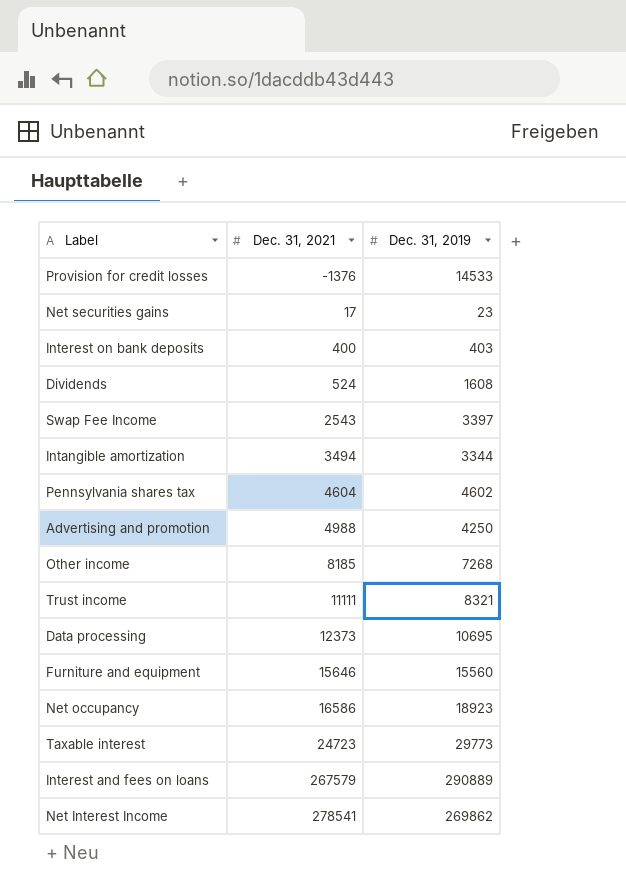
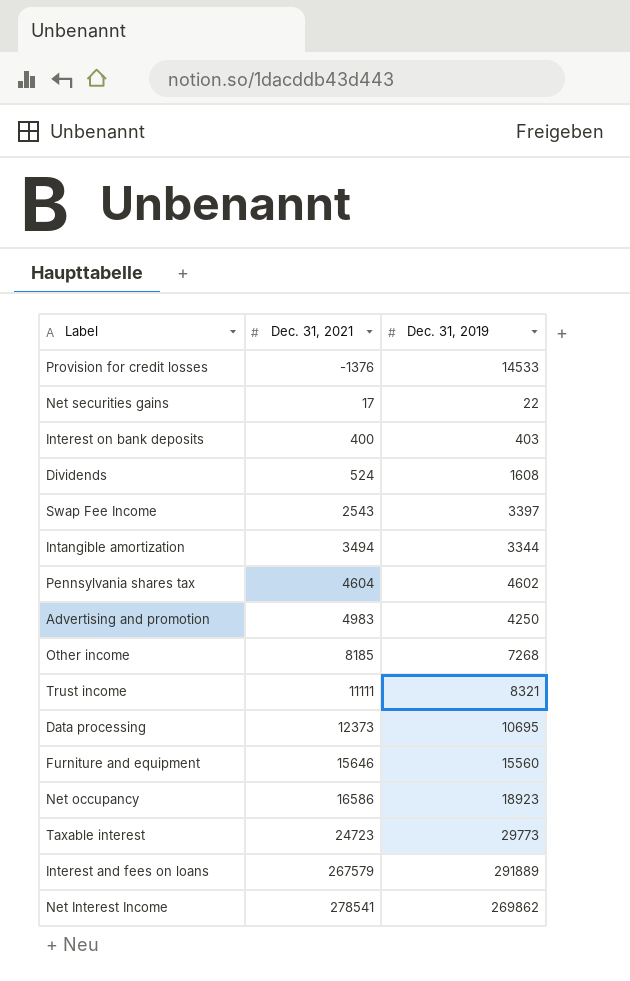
Net securities gains | Dec. 31, 2019: 23 -> 22
Advertising and promotion | Dec. 31, 2021: 4988 -> 4983
Interest and fees on loans | Dec. 31, 2019: 290889 -> 291889

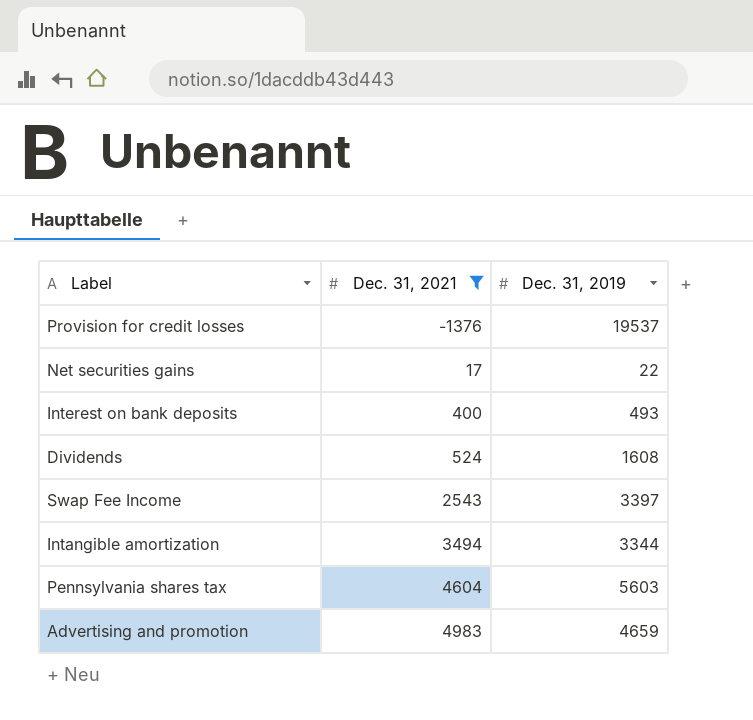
filter: none -> Dec. 31, 2021 <= 4983
Provision for credit losses | Dec. 31, 2019: 14533 -> 19537
Interest on bank deposits | Dec. 31, 2019: 403 -> 493
Pennsylvania shares tax | Dec. 31, 2019: 4602 -> 5603
Advertising and promotion | Dec. 31, 2019: 4250 -> 4659

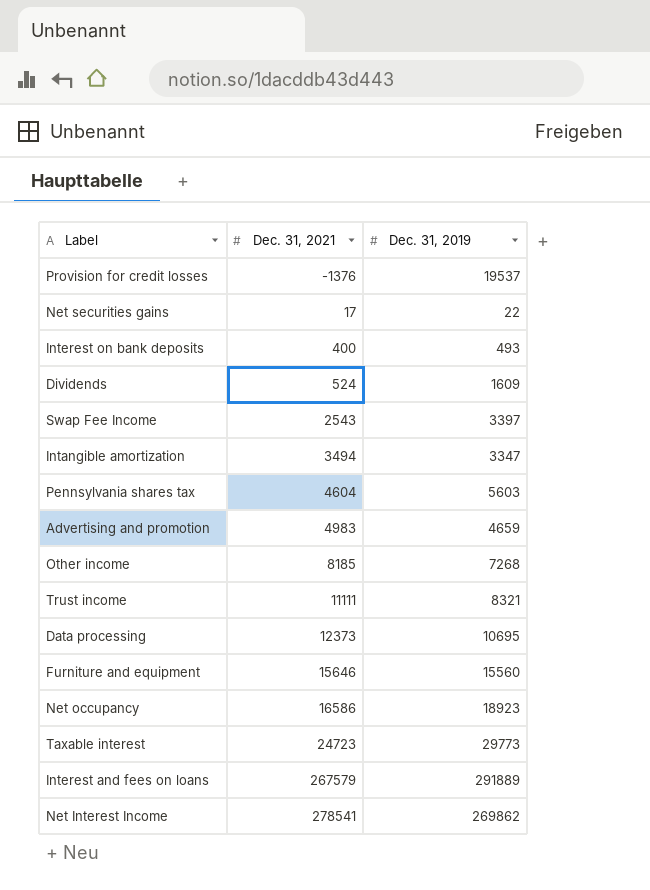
filter: Dec. 31, 2021 <= 4983 -> none
Dividends | Dec. 31, 2019: 1608 -> 1609
Intangible amortization | Dec. 31, 2019: 3344 -> 3347

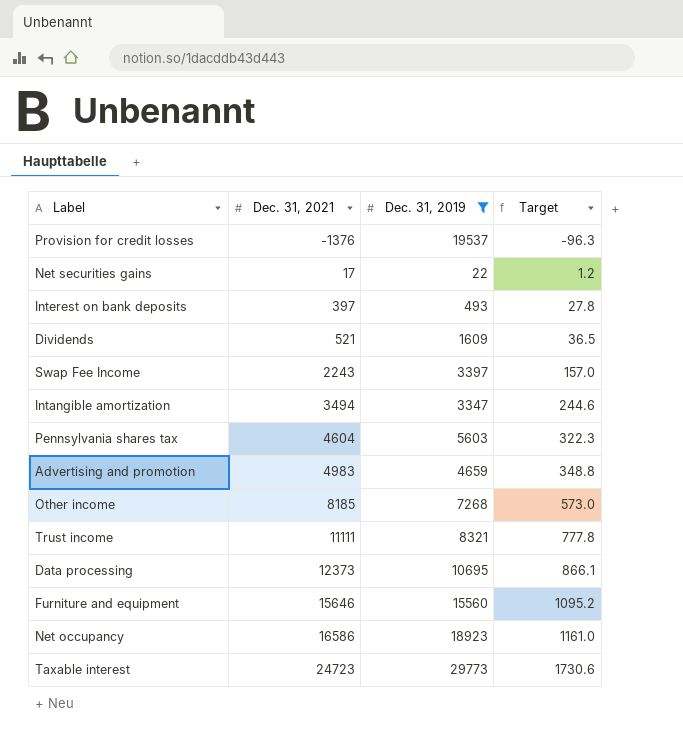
filter: none -> Dec. 31, 2019 <= 29773
column Target | formula: none -> [Dec. 31, 2021] * 0.07
Interest on bank deposits | Dec. 31, 2021: 400 -> 397
Dividends | Dec. 31, 2021: 524 -> 521
Swap Fee Income | Dec. 31, 2021: 2543 -> 2243

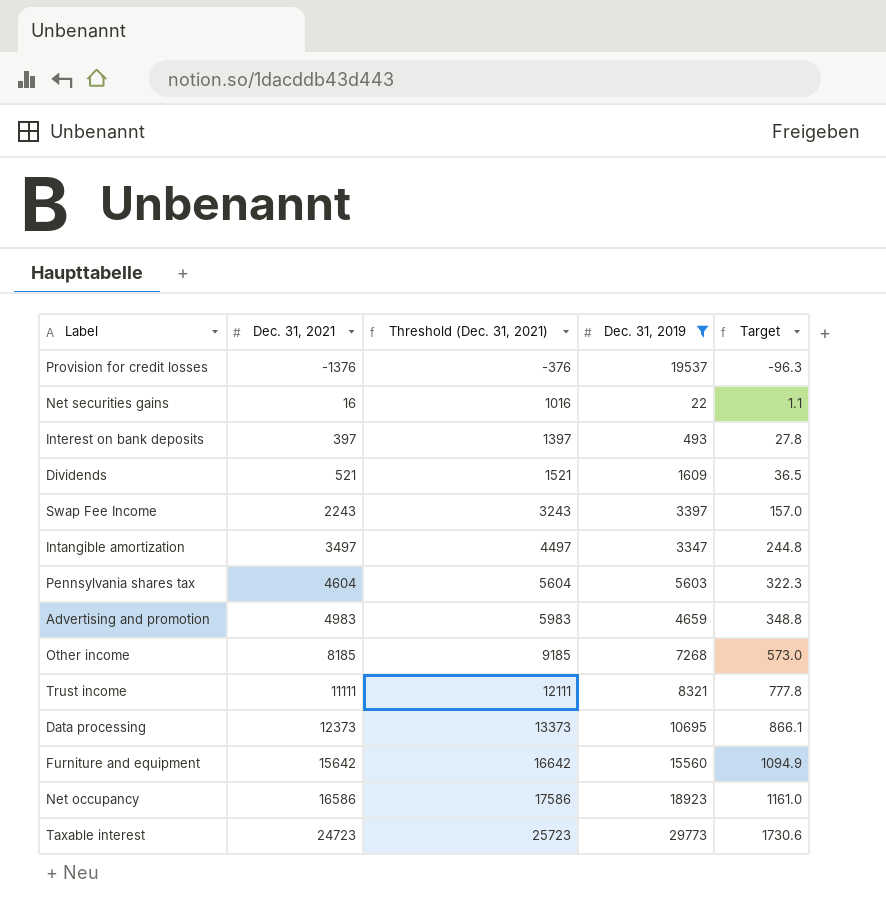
column Threshold (Dec. 31, 2021) | formula: none -> [Dec. 31, 2021] + 1000
Net securities gains | Dec. 31, 2021: 17 -> 16
Net securities gains | Target: 1.2 -> 1.1
Intangible amortization | Dec. 31, 2021: 3494 -> 3497
Intangible amortization | Target: 244.6 -> 244.8
Furniture and equipment | Dec. 31, 2021: 15646 -> 15642
Furniture and equipment | Target: 1095.2 -> 1094.9

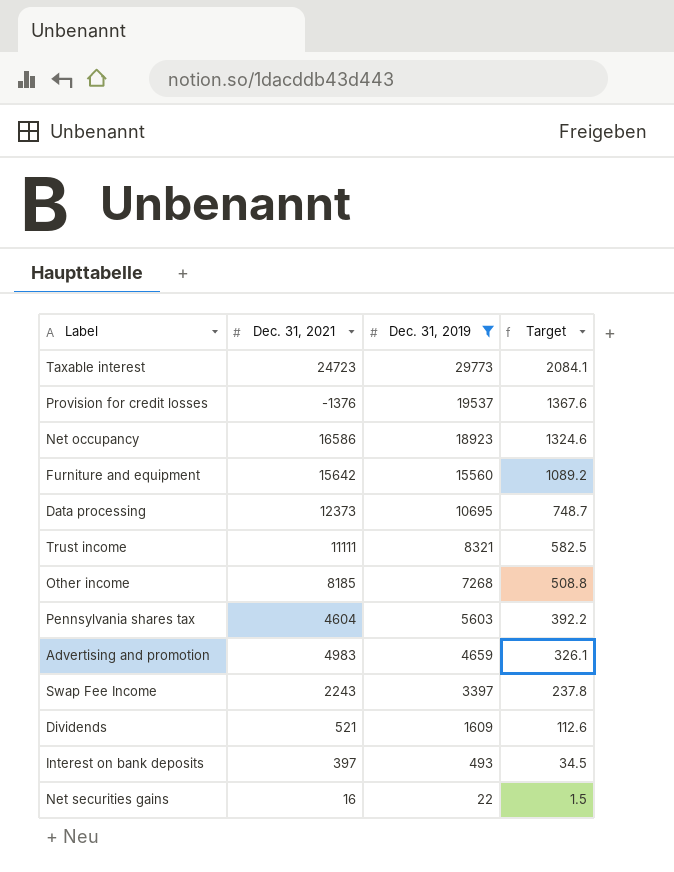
row order: Dec. 31, 2021 ascending -> Dec. 31, 2019 descending
column Threshold (Dec. 31, 2021) | formula: [Dec. 31, 2021] + 1000 -> none
column Target | formula: [Dec. 31, 2021] * 0.07 -> [Dec. 31, 2019] * 0.07
row Intangible amortization: 3497 | 4497 | 3347 | 244.8 -> none

